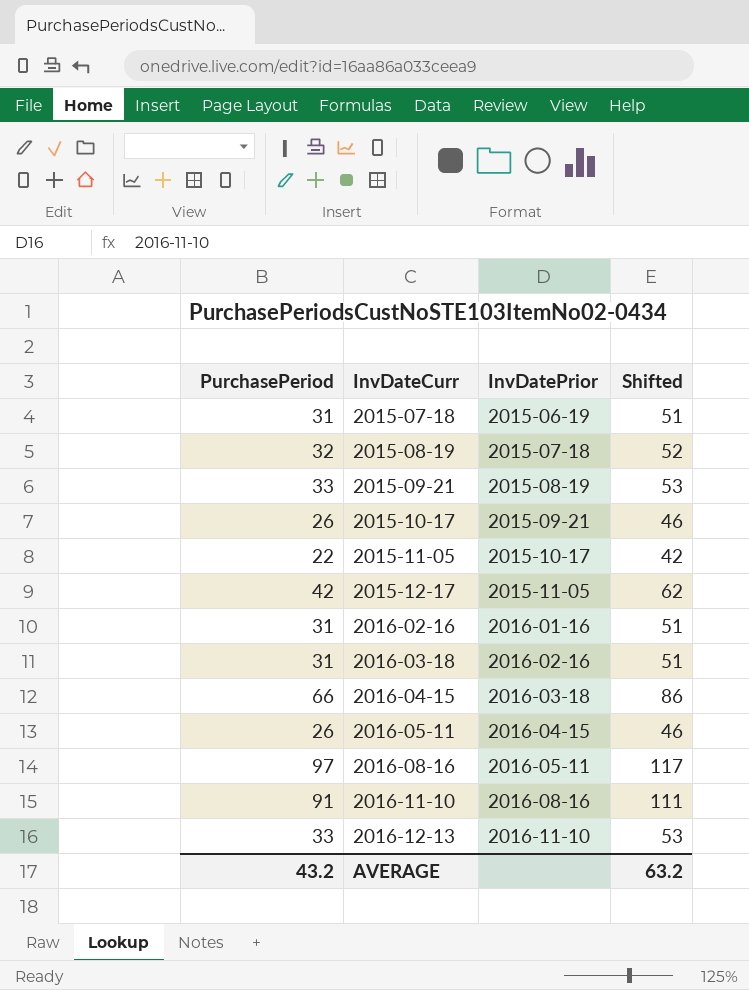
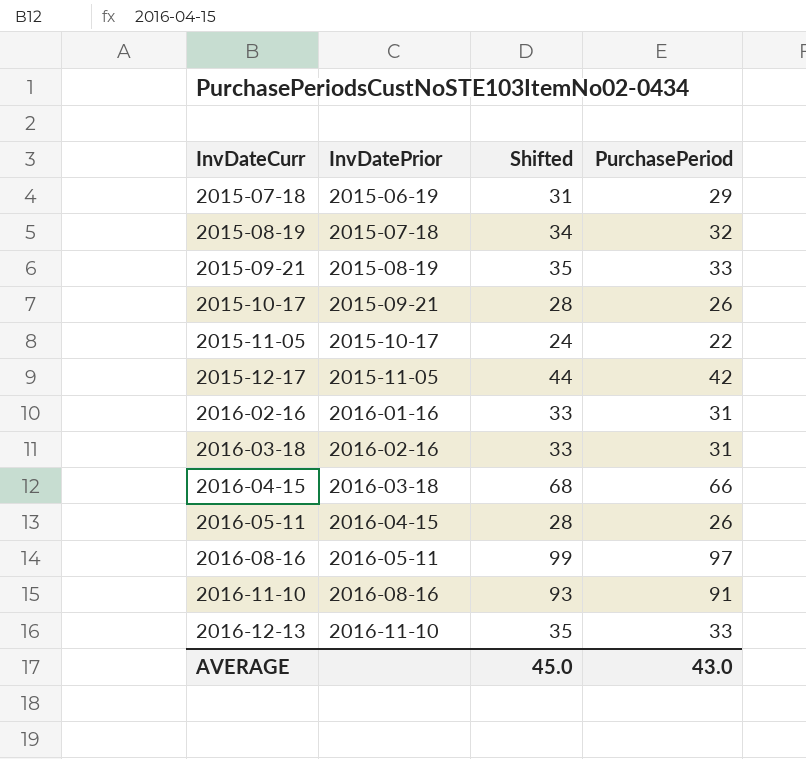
column Shifted | formula: [PurchasePeriod] + 20 -> [PurchasePeriod] + 2
column PurchasePeriod | position: 1 -> 4
2015-07-18 | PurchasePeriod: 31 -> 29
AVERAGE | Shifted: 63.2 -> 45.0
AVERAGE | PurchasePeriod: 43.2 -> 43.0

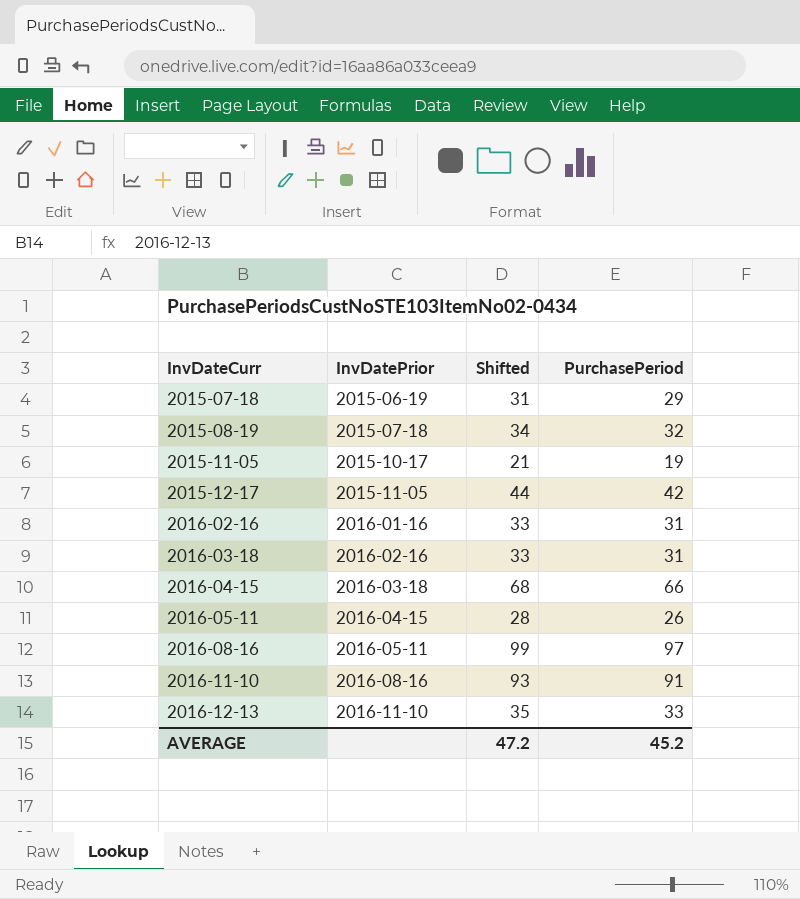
row 2015-09-21: 2015-08-19 | 35 | 33 -> none
row 2015-10-17: 2015-09-21 | 28 | 26 -> none
2015-11-05 | Shifted: 24 -> 21
2015-11-05 | PurchasePeriod: 22 -> 19
AVERAGE | Shifted: 45.0 -> 47.2
AVERAGE | PurchasePeriod: 43.0 -> 45.2

